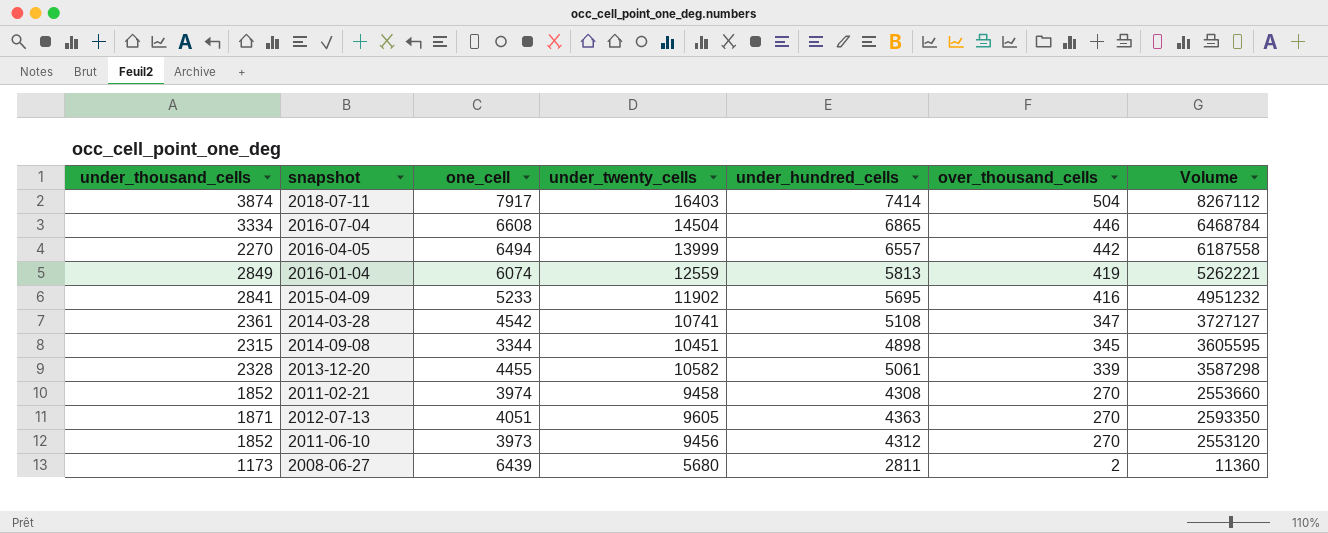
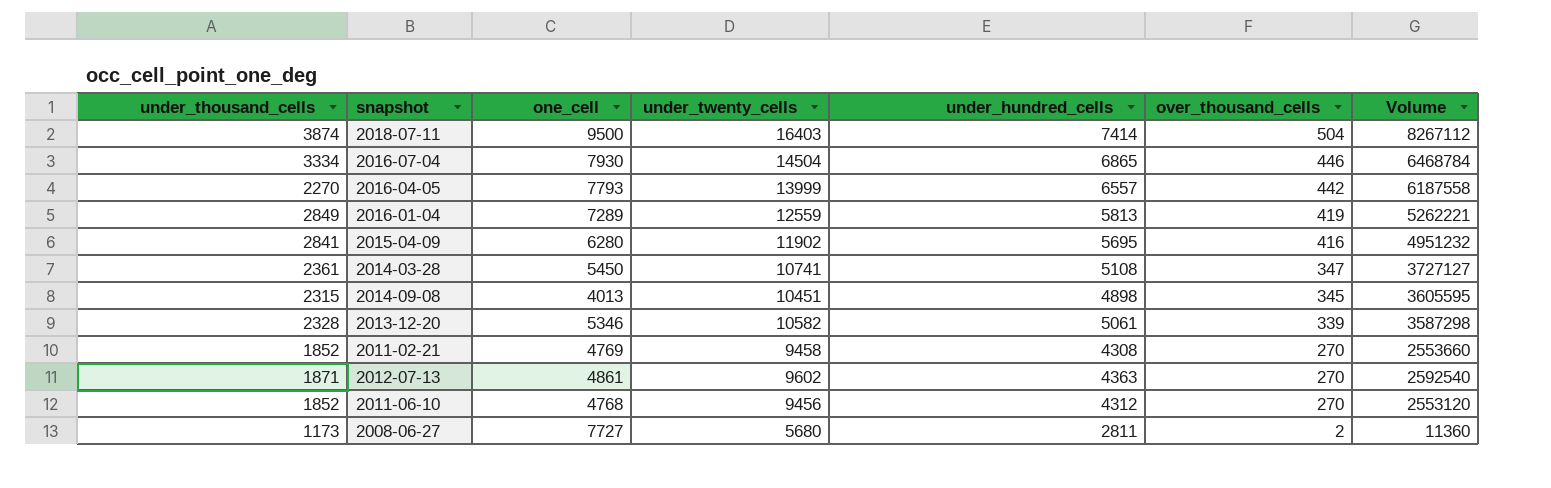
2018-07-11 | one_cell: 7917 -> 9500
2016-07-04 | one_cell: 6608 -> 7930
2016-04-05 | one_cell: 6494 -> 7793
2016-01-04 | one_cell: 6074 -> 7289
2015-04-09 | one_cell: 5233 -> 6280
2014-03-28 | one_cell: 4542 -> 5450
2014-09-08 | one_cell: 3344 -> 4013
2013-12-20 | one_cell: 4455 -> 5346
2011-02-21 | one_cell: 3974 -> 4769
2012-07-13 | one_cell: 4051 -> 4861
2012-07-13 | under_twenty_cells: 9605 -> 9602
2012-07-13 | Volume: 2593350 -> 2592540
2011-06-10 | one_cell: 3973 -> 4768
2008-06-27 | one_cell: 6439 -> 7727

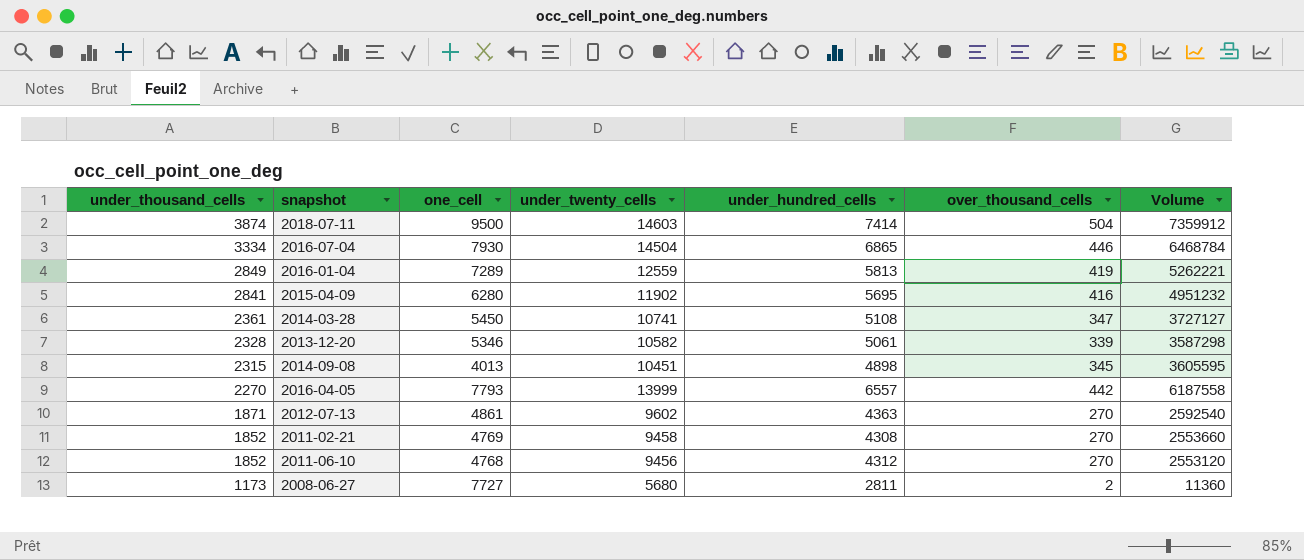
row order: over_thousand_cells descending -> under_thousand_cells descending
2018-07-11 | under_twenty_cells: 16403 -> 14603
2018-07-11 | Volume: 8267112 -> 7359912

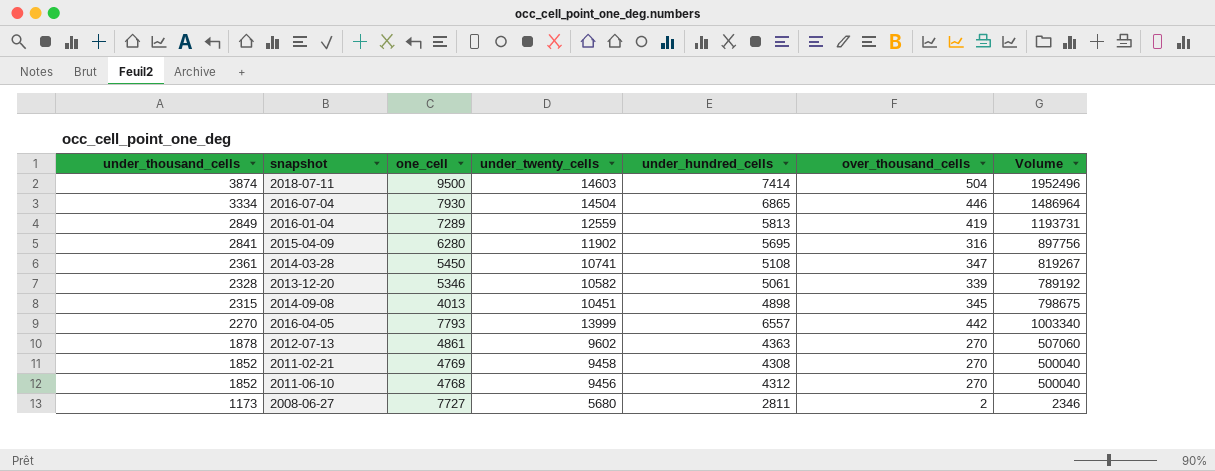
column Volume | formula: [under_twenty_cells] * [over_thousand_cells] -> [under_thousand_cells] * [over_thousand_cells]
2015-04-09 | over_thousand_cells: 416 -> 316
2012-07-13 | under_thousand_cells: 1871 -> 1878

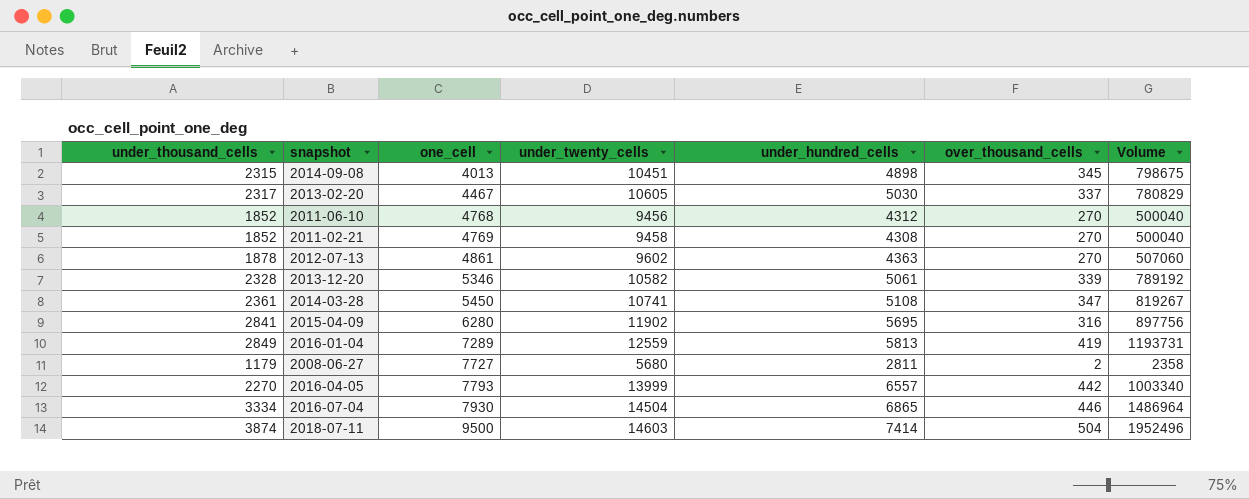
row order: under_thousand_cells descending -> one_cell ascending
row 2013-02-20: none -> 2317 | 4467 | 10605 | 5030 | 337 | 780829
2008-06-27 | under_thousand_cells: 1173 -> 1179
2008-06-27 | Volume: 2346 -> 2358

